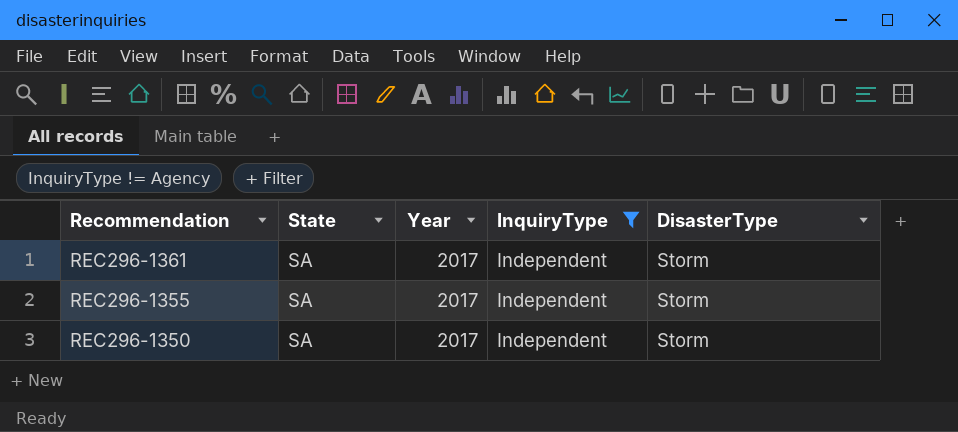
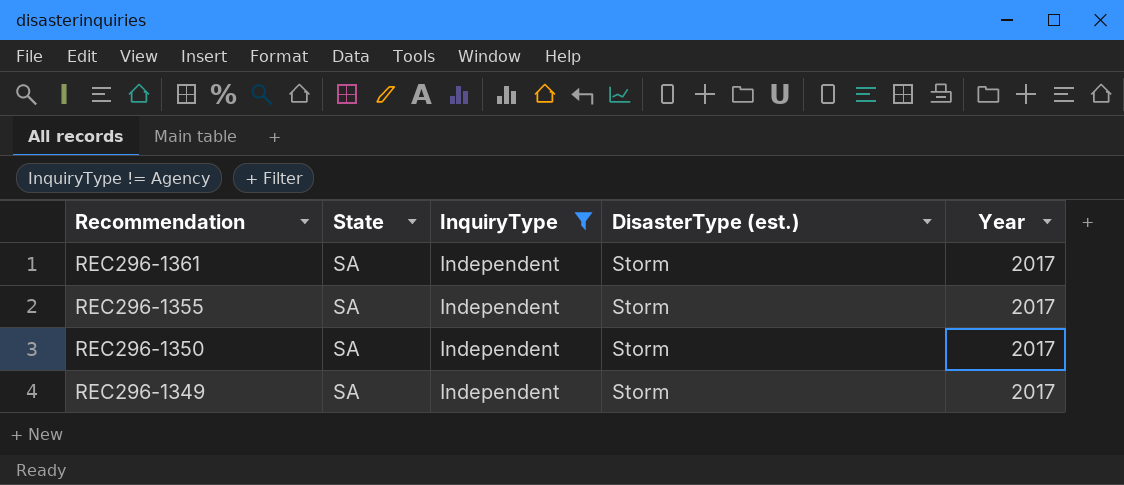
column name: DisasterType -> DisasterType (est.)
column Year | position: 3 -> 5
row REC296-1349: none -> SA | Independent | Storm | 2017

